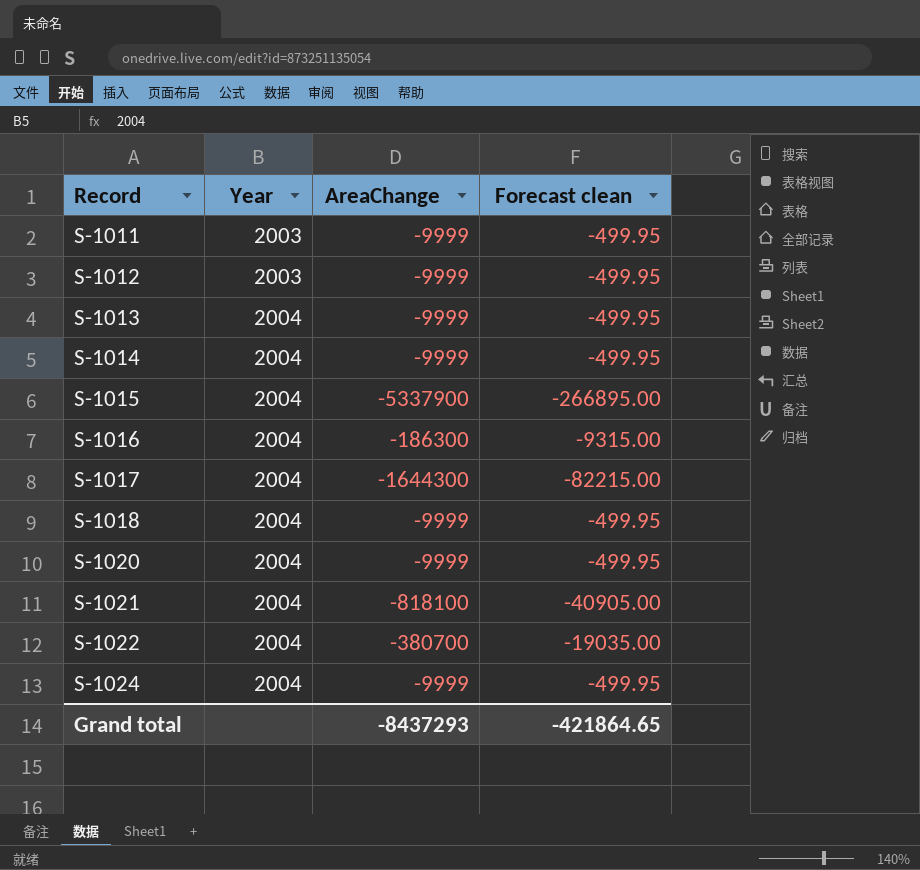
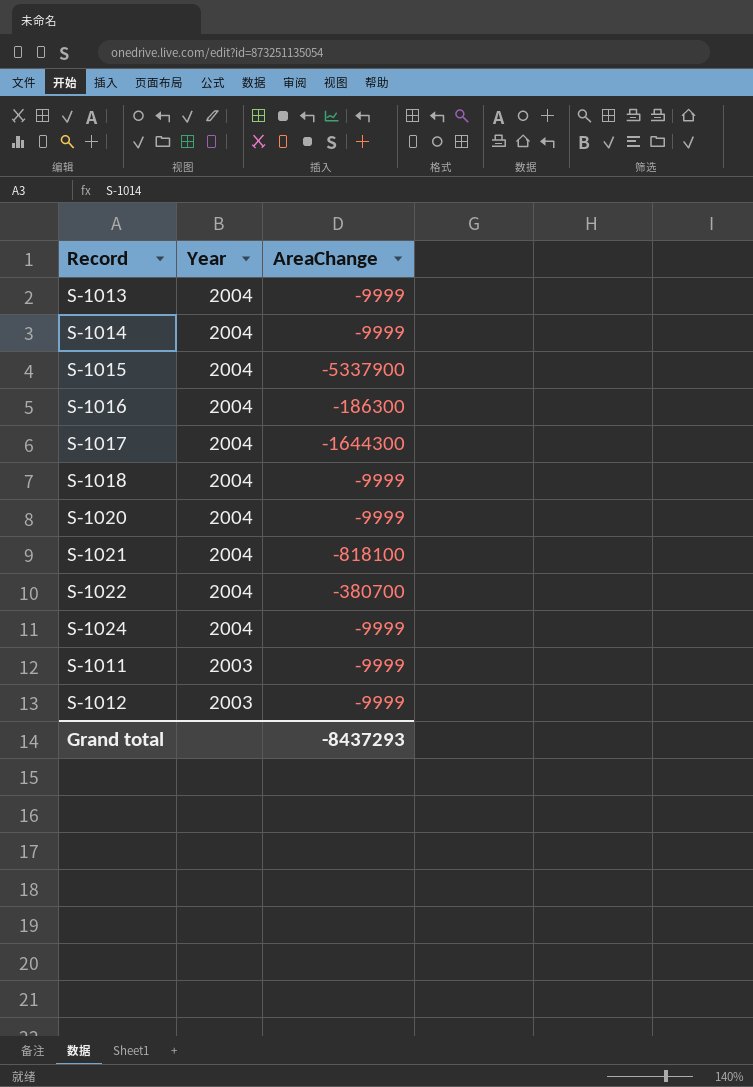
row order: Record ascending -> Year descending
column Forecast clean | formula: [AreaChange] * 0.05 -> none

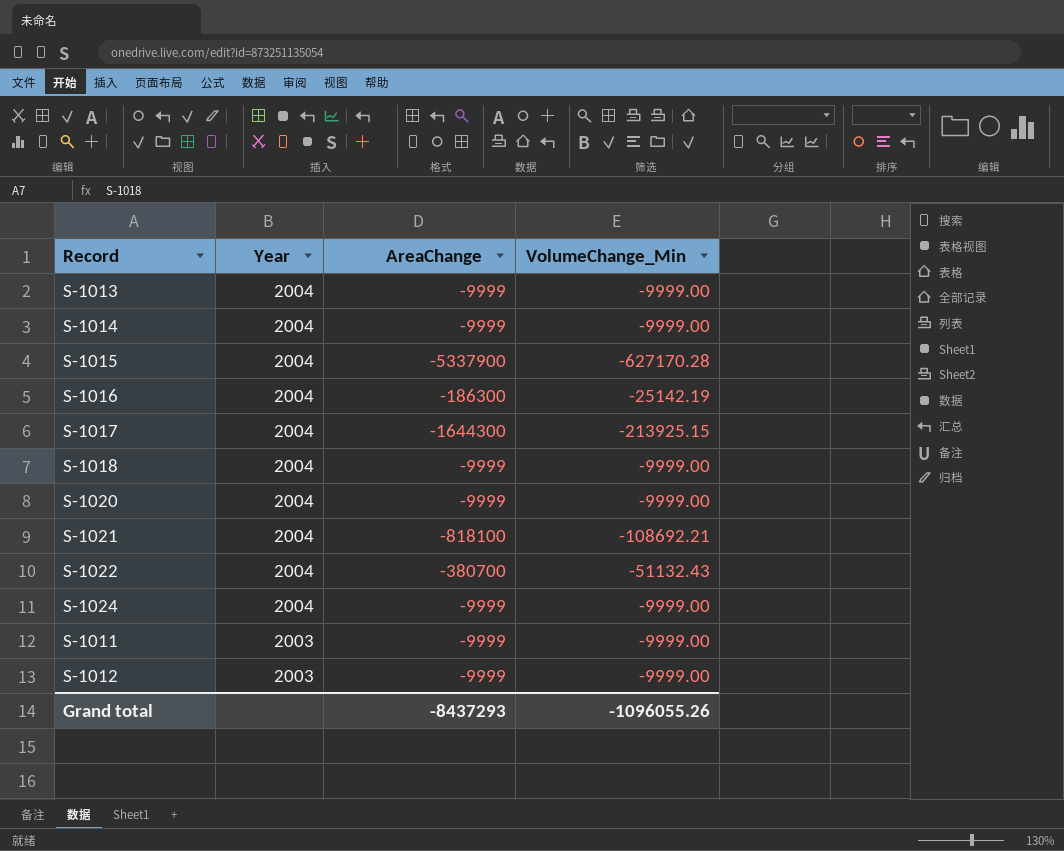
column VolumeChange_Min | position: none -> 4

